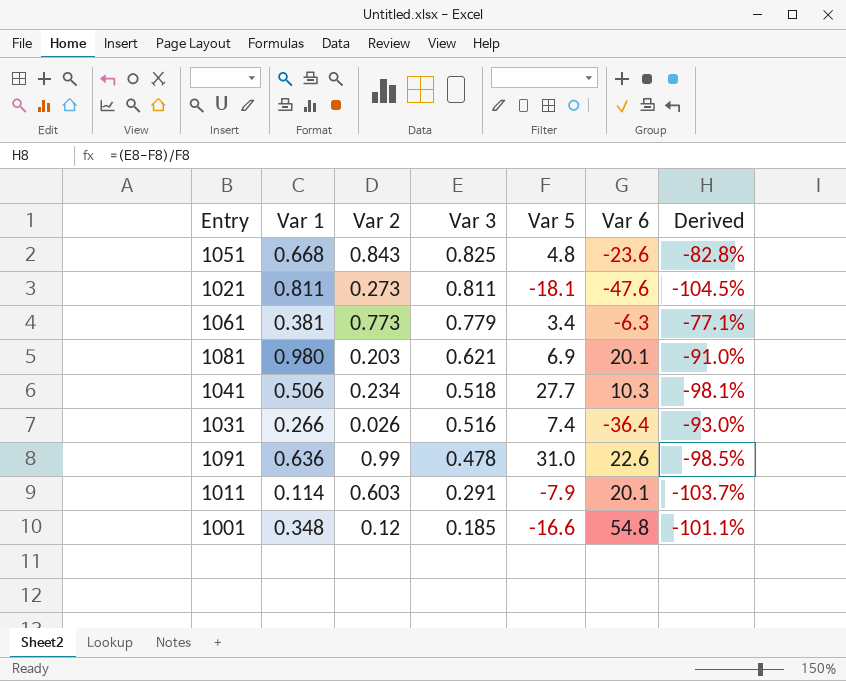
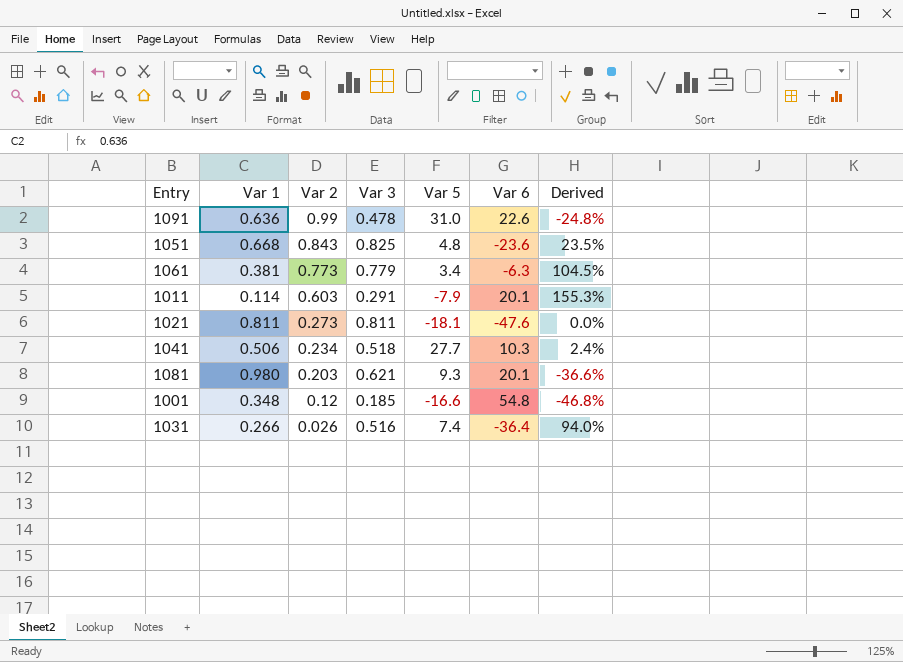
row order: Var 3 descending -> Var 2 descending
column Derived | formula: ([Var 3] - [Var 5]) / [Var 5] -> ([Var 3] - [Var 1]) / [Var 1]
1081 | Var 5: 6.9 -> 9.3

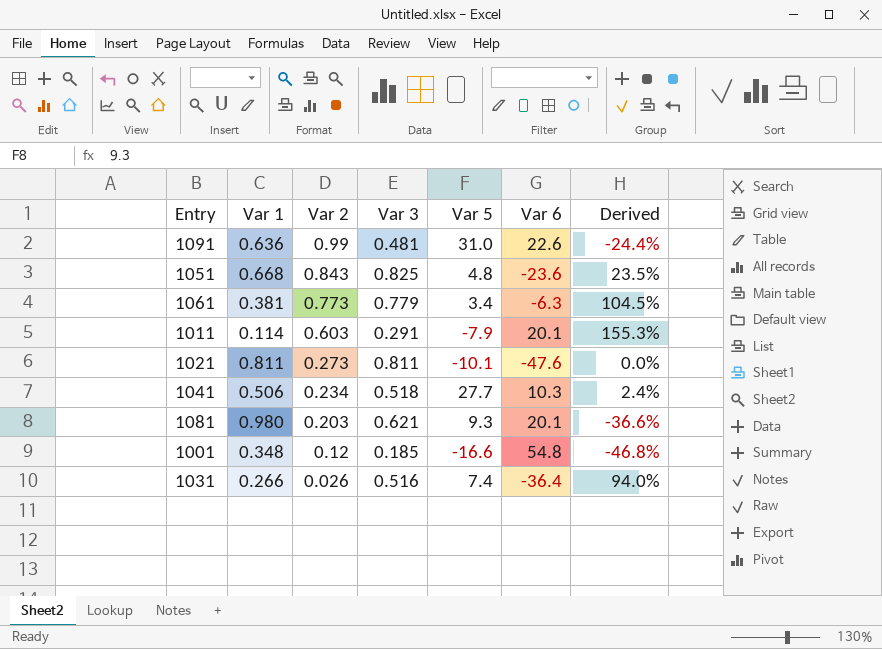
1091 | Var 3: 0.478 -> 0.481
1091 | Derived: -24.8% -> -24.4%
1021 | Var 5: -18.1 -> -10.1

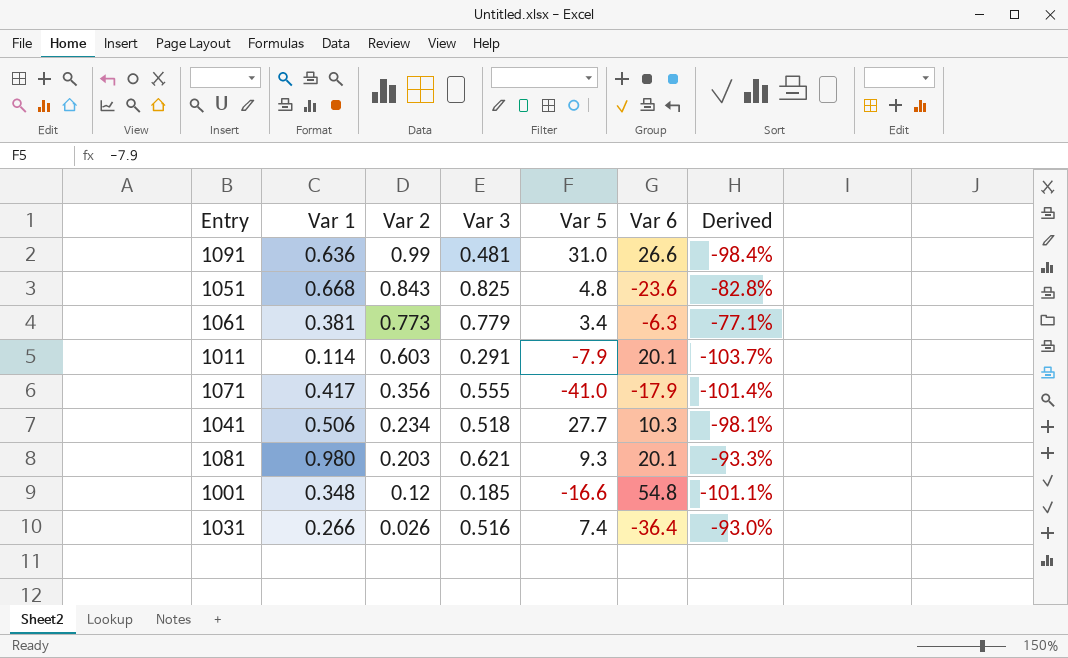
column Derived | formula: ([Var 3] - [Var 1]) / [Var 1] -> ([Var 3] - [Var 5]) / [Var 5]
row 1021: 0.811 | 0.273 | 0.811 | -10.1 | -47.6 | 0.0% -> none
1091 | Var 6: 22.6 -> 26.6
row 1071: none -> 0.417 | 0.356 | 0.555 | -41.0 | -17.9 | -101.4%

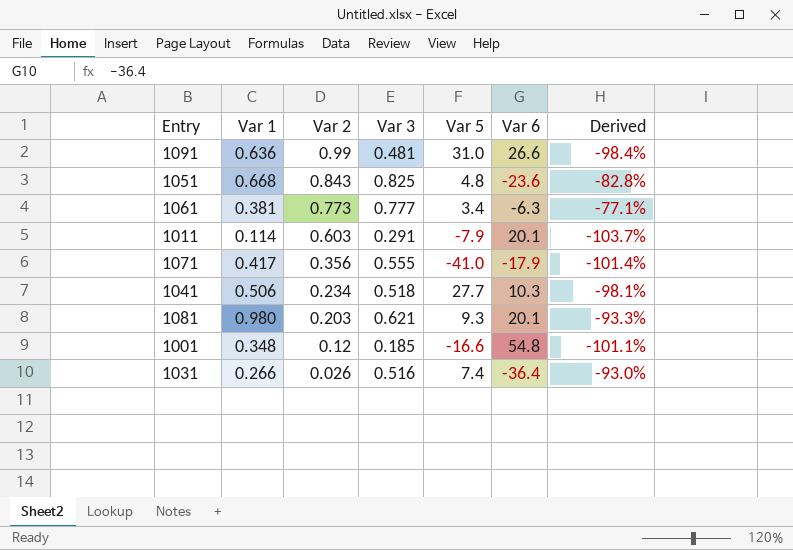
1061 | Var 3: 0.779 -> 0.777

